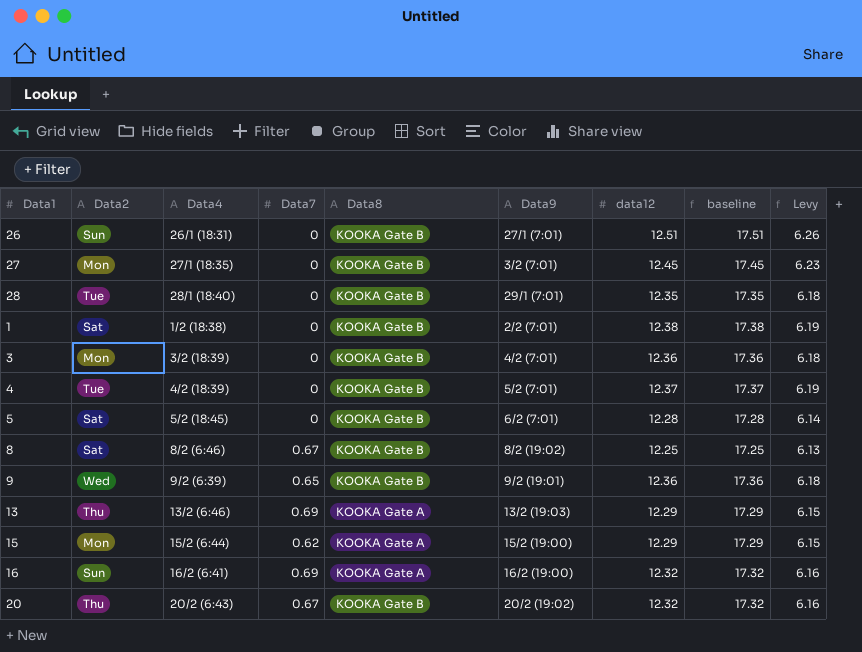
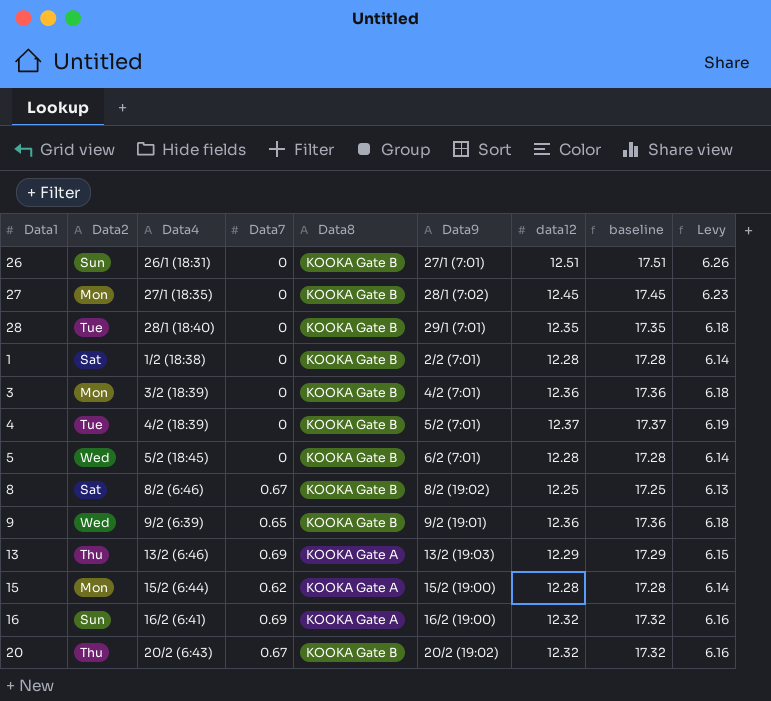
27 | Data9: 3/2 (7:01) -> 28/1 (7:02)
1 | data12: 12.38 -> 12.28
1 | baseline: 17.38 -> 17.28
1 | Levy: 6.19 -> 6.14
5 | Data2: Sat -> Wed
15 | data12: 12.29 -> 12.28
15 | baseline: 17.29 -> 17.28
15 | Levy: 6.15 -> 6.14

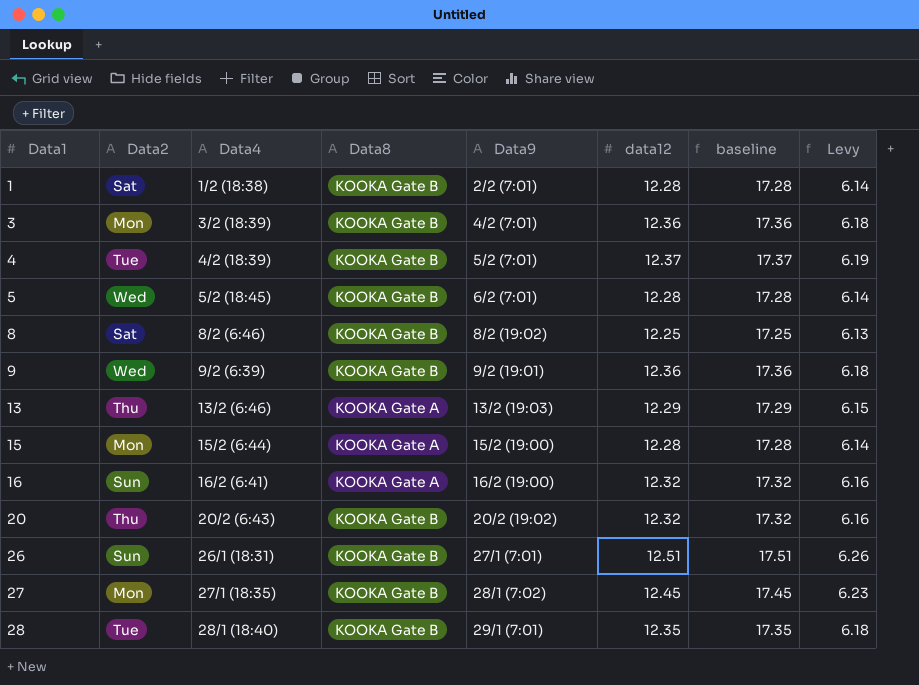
row order: none -> Data1 ascending
column Data7 | position: 4 -> none

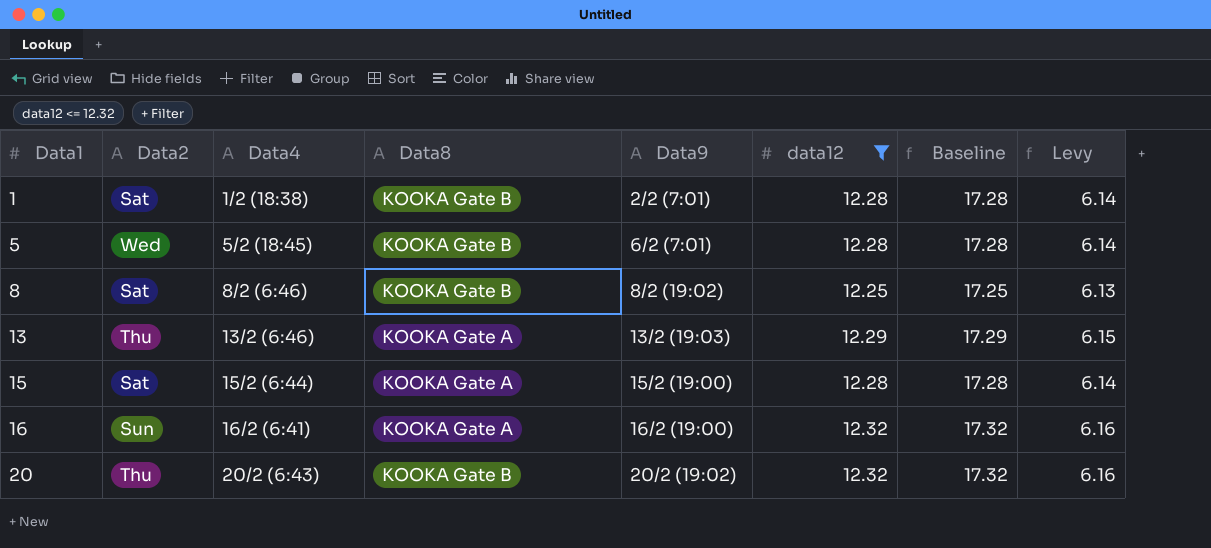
filter: none -> data12 <= 12.32
column name: baseline -> Baseline
15 | Data2: Mon -> Sat

